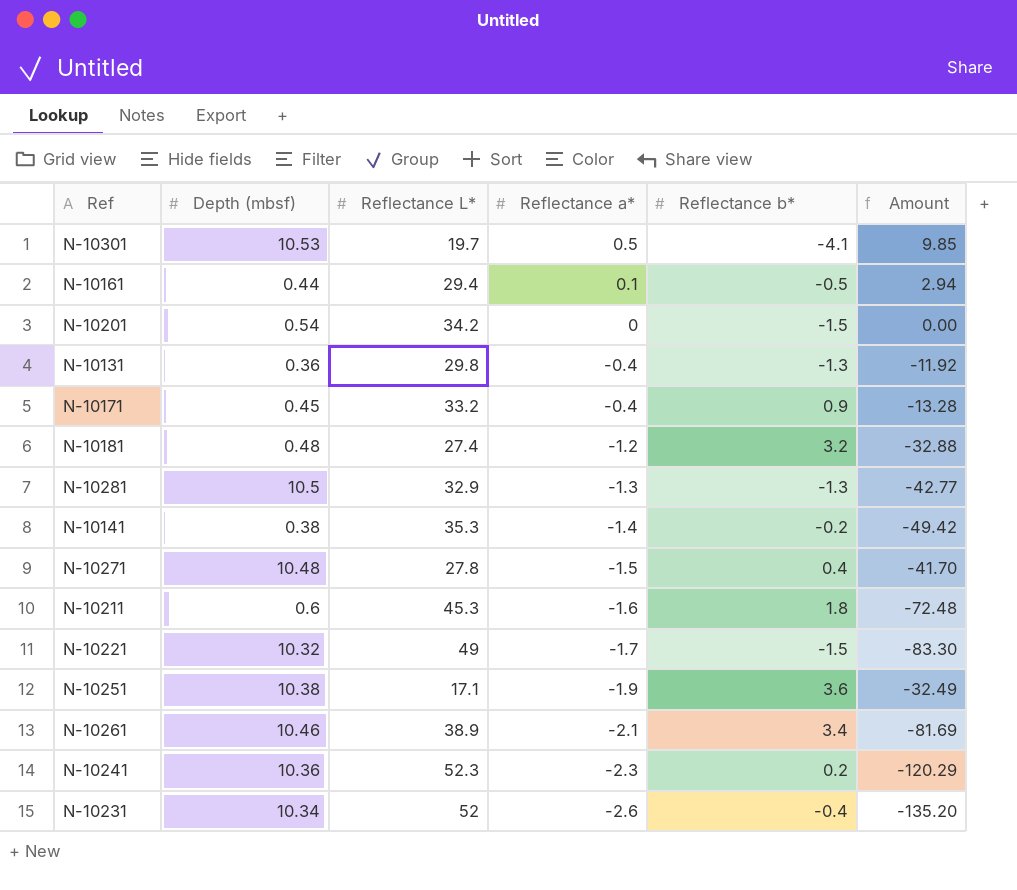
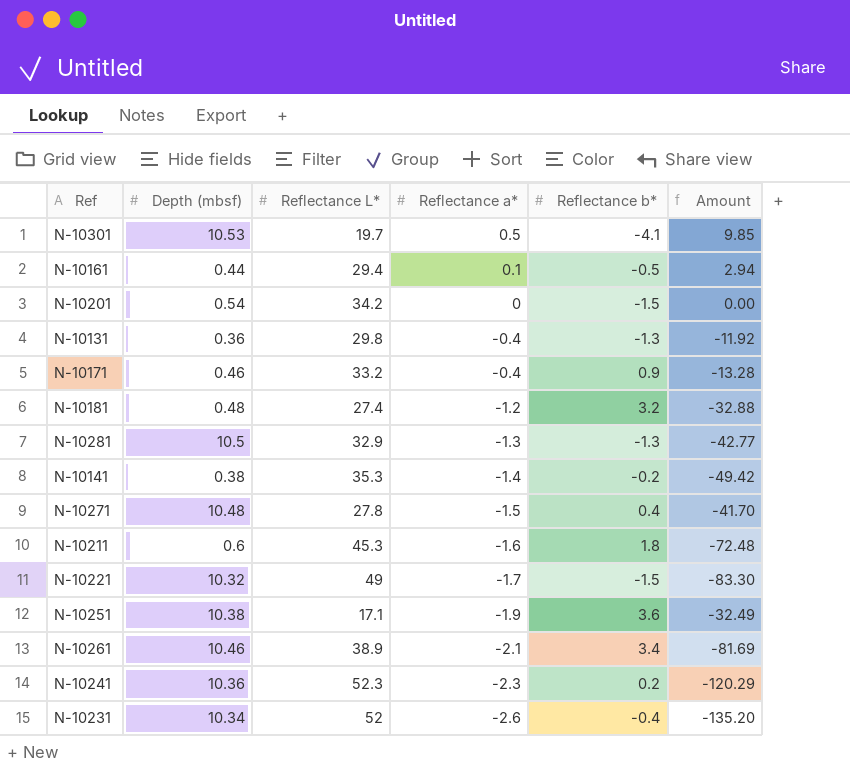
N-10171 | Depth (mbsf): 0.45 -> 0.46

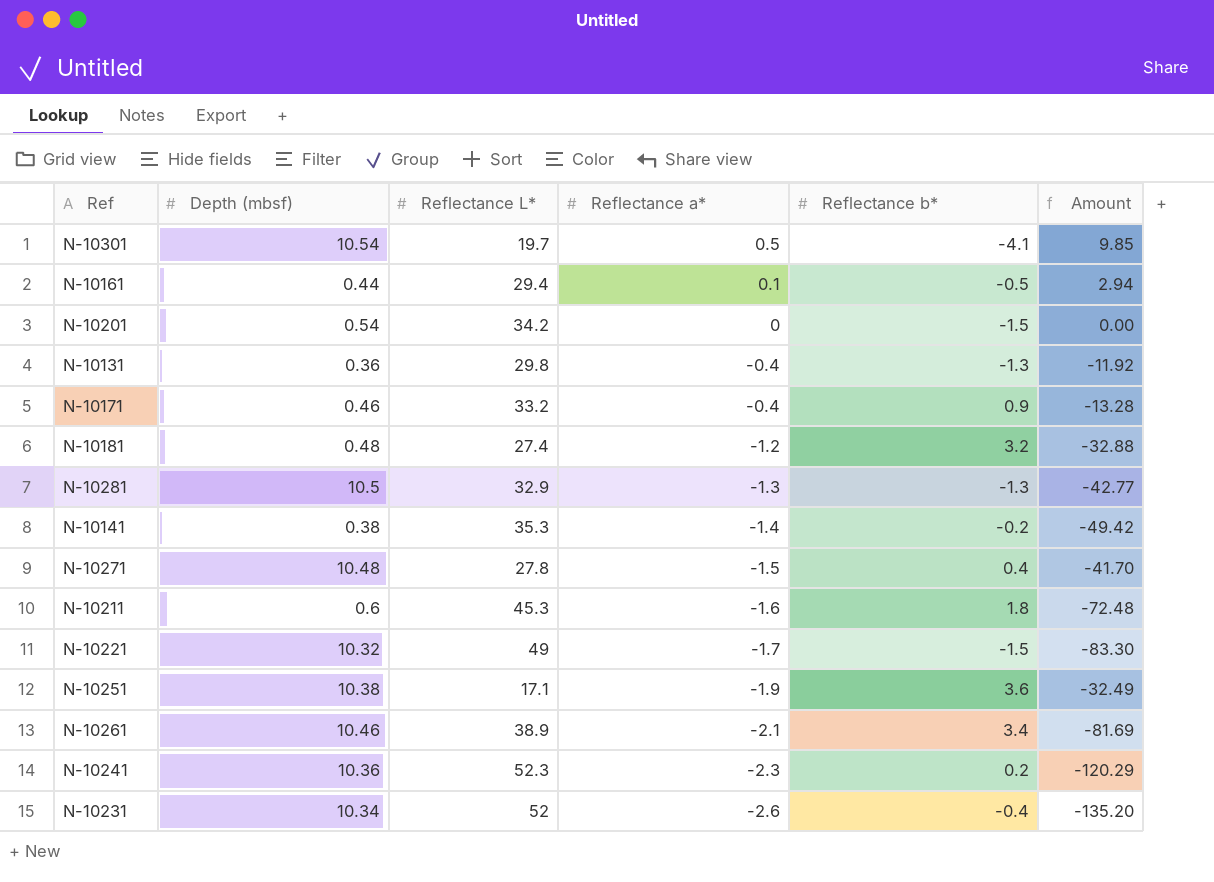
N-10301 | Depth (mbsf): 10.53 -> 10.54

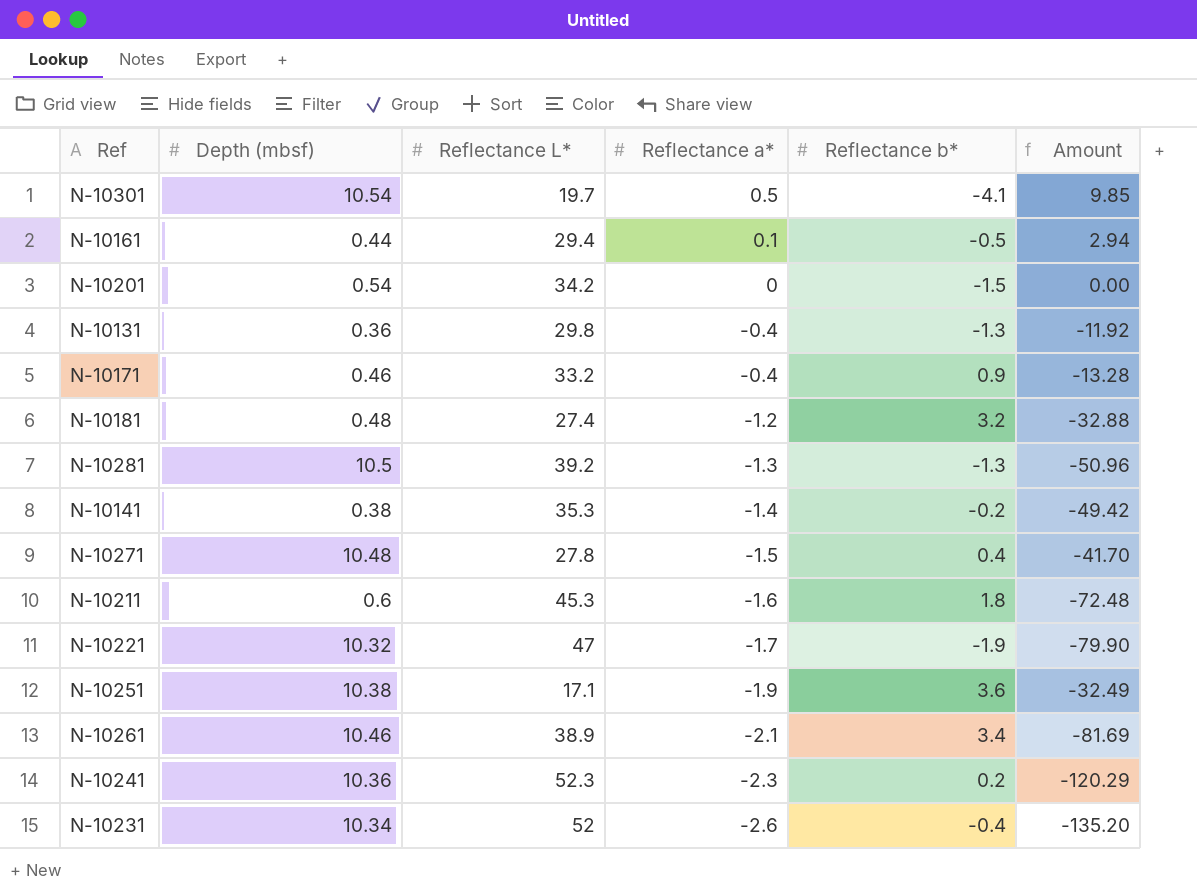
N-10281 | Reflectance L*: 32.9 -> 39.2
N-10281 | Amount: -42.77 -> -50.96
N-10221 | Reflectance L*: 49 -> 47
N-10221 | Reflectance b*: -1.5 -> -1.9
N-10221 | Amount: -83.30 -> -79.90

